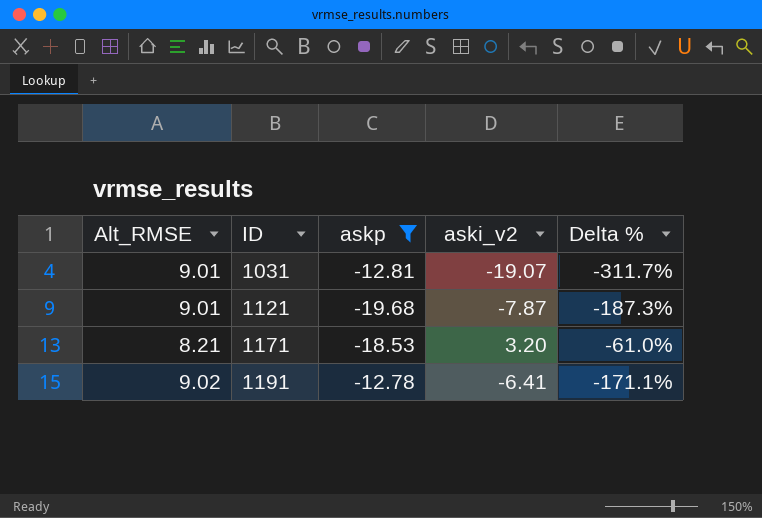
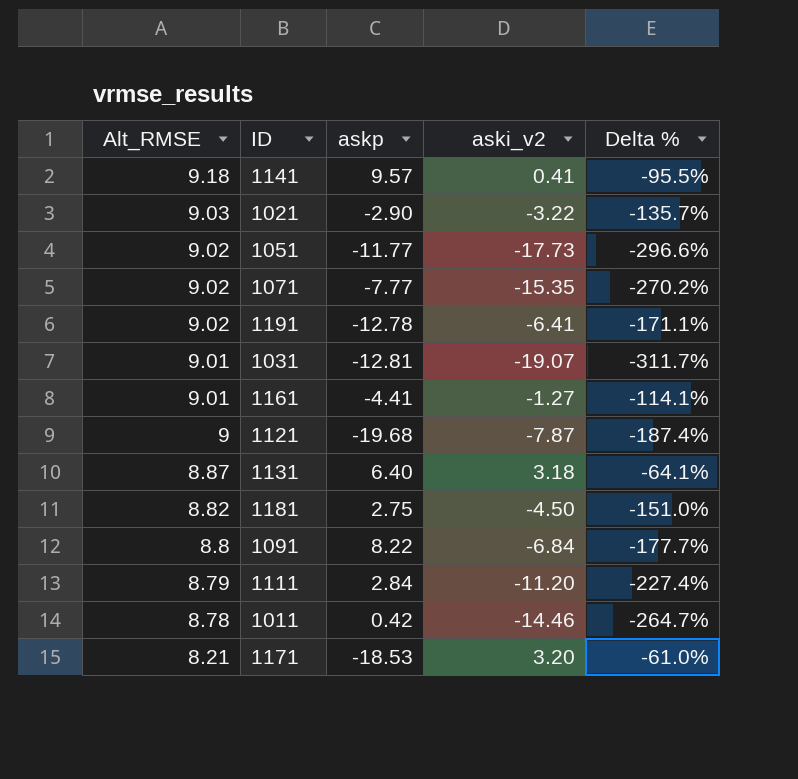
filter: askp <= -12.78 -> none
row order: ID ascending -> Alt_RMSE descending
1121 | Alt_RMSE: 9.01 -> 9
1121 | Delta %: -187.3% -> -187.4%

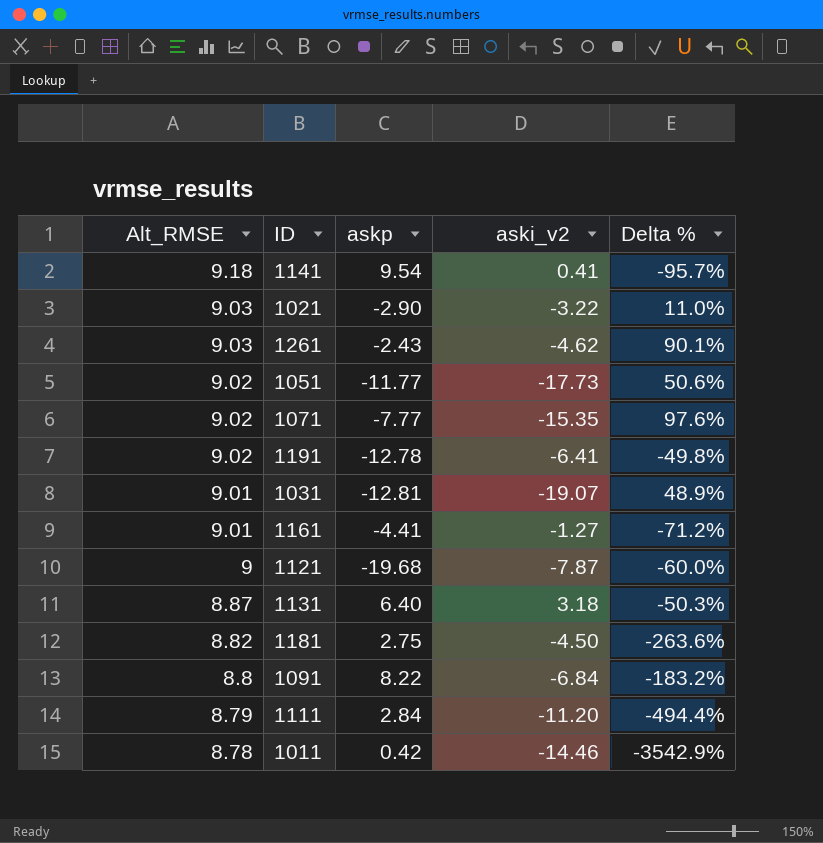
column Delta % | formula: ([aski_v2] - [Alt_RMSE]) / [Alt_RMSE] -> ([aski_v2] - [askp]) / [askp]
row 1171: 8.21 | -18.53 | 3.20 | -61.0% -> none
1141 | askp: 9.57 -> 9.54
row 1261: none -> 9.03 | -2.43 | -4.62 | 90.1%

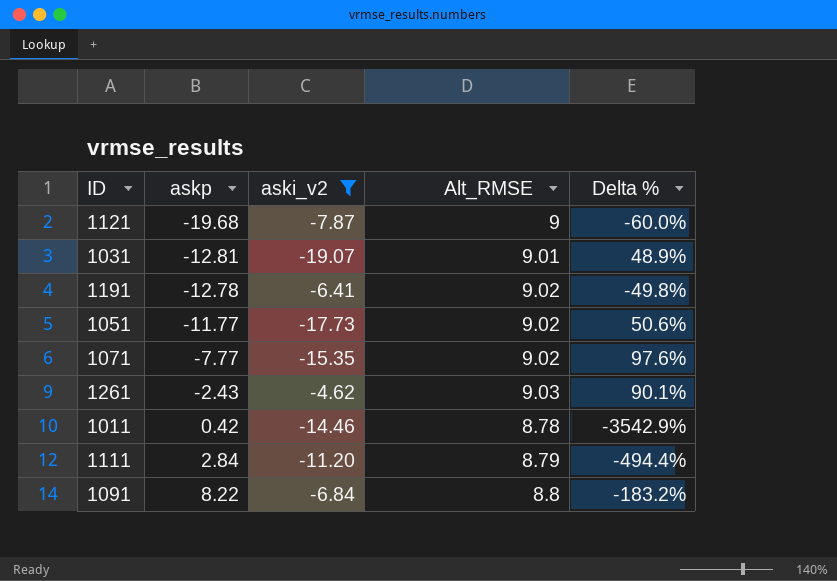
filter: none -> aski_v2 <= -4.62
row order: Alt_RMSE descending -> askp ascending
column Alt_RMSE | position: 1 -> 4

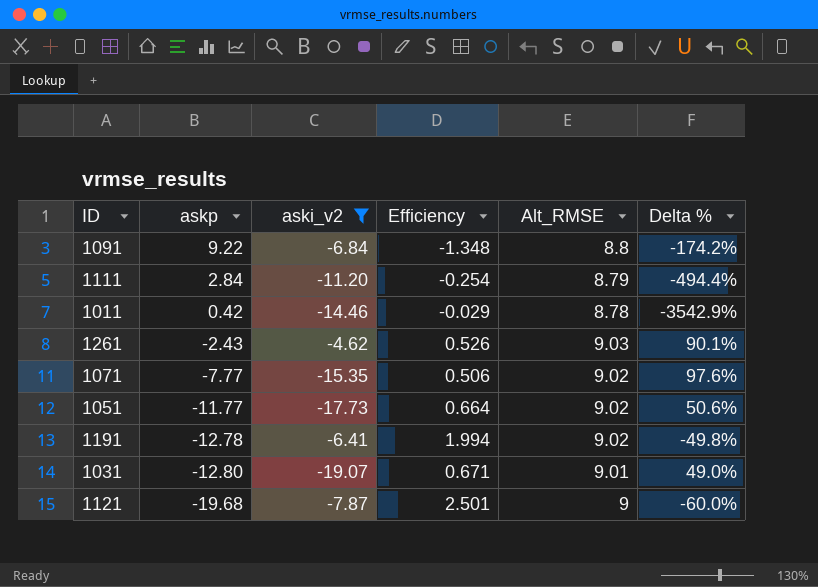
row order: askp ascending -> askp descending
column Efficiency | formula: none -> [askp] / [aski_v2]
1091 | askp: 8.22 -> 9.22
1091 | Delta %: -183.2% -> -174.2%
1031 | askp: -12.81 -> -12.80
1031 | Delta %: 48.9% -> 49.0%

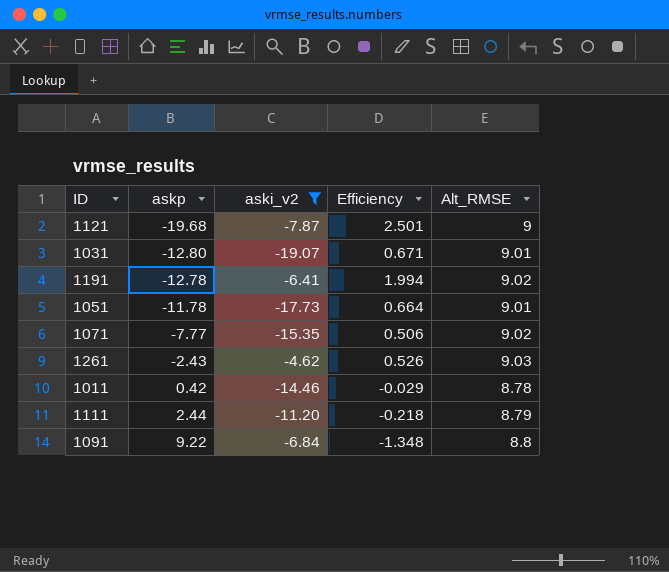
row order: askp descending -> askp ascending
column Delta % | formula: ([aski_v2] - [askp]) / [askp] -> none
1051 | askp: -11.77 -> -11.78
1051 | Alt_RMSE: 9.02 -> 9.01
1111 | askp: 2.84 -> 2.44
1111 | Efficiency: -0.254 -> -0.218

